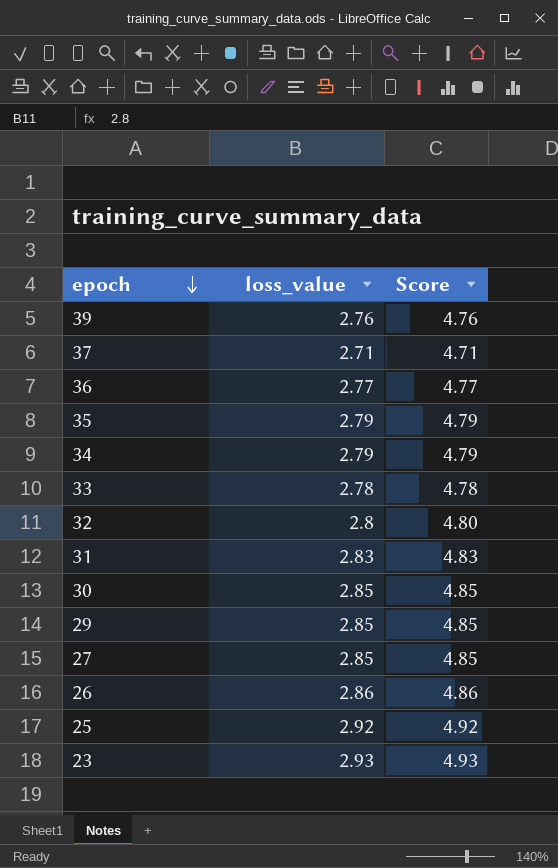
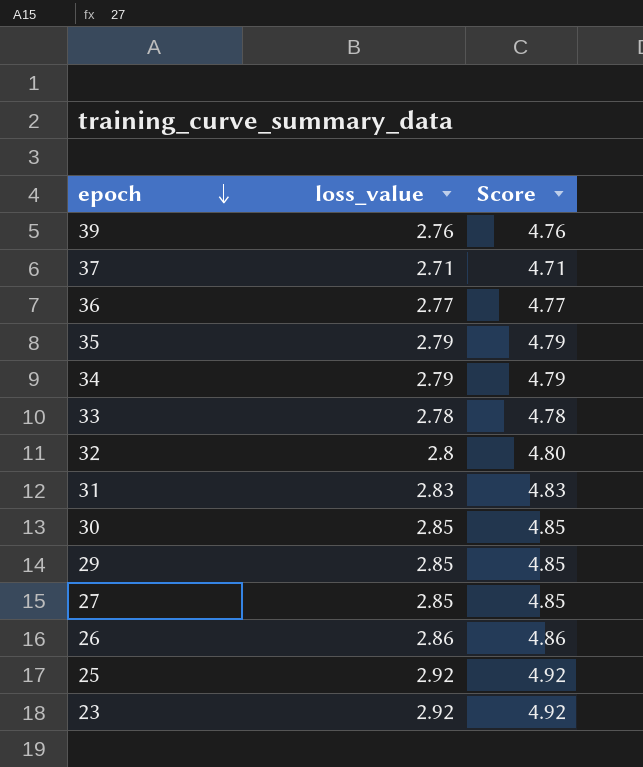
23 | loss_value: 2.93 -> 2.92
23 | Score: 4.93 -> 4.92

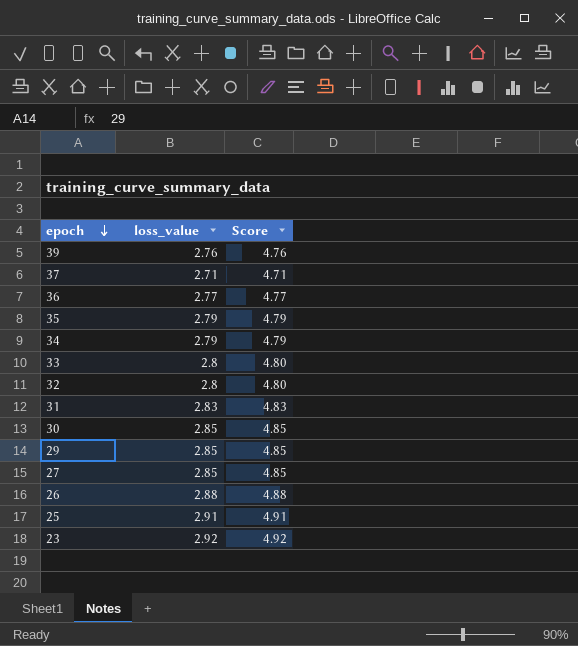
33 | loss_value: 2.78 -> 2.8
33 | Score: 4.78 -> 4.80
26 | loss_value: 2.86 -> 2.88
26 | Score: 4.86 -> 4.88
25 | loss_value: 2.92 -> 2.91
25 | Score: 4.92 -> 4.91

